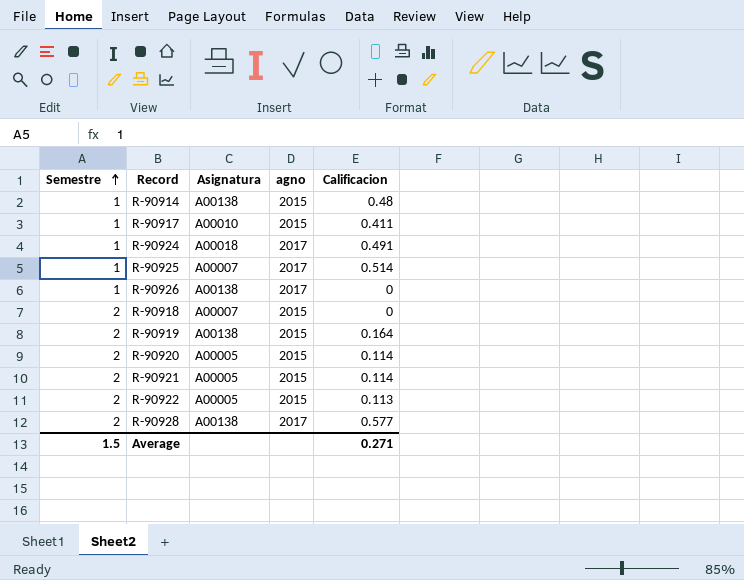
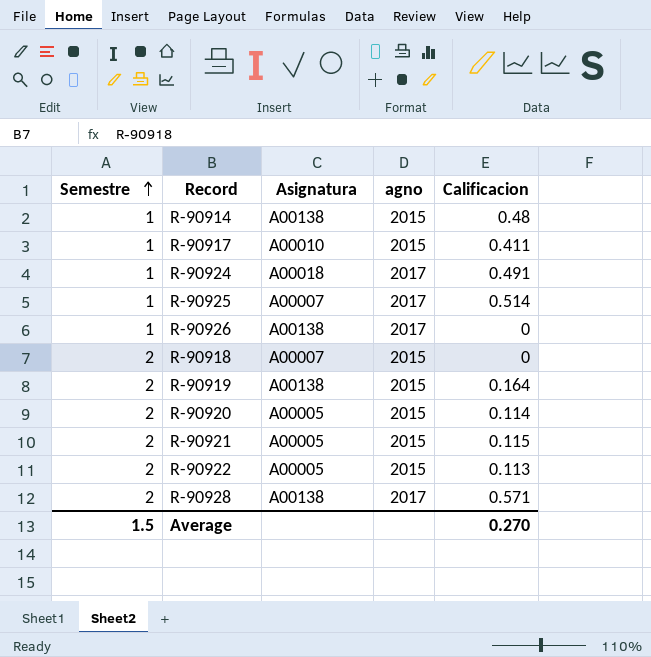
R-90921 | Calificacion: 0.114 -> 0.115
R-90928 | Calificacion: 0.577 -> 0.571
Average | Calificacion: 0.271 -> 0.270

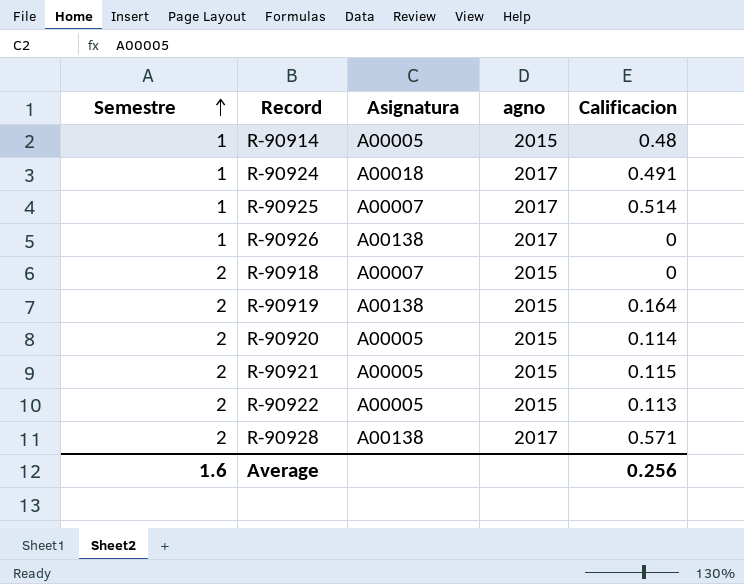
row R-90917: 1 | A00010 | 2015 | 0.411 -> none
R-90914 | Asignatura: A00138 -> A00005
Average | Semestre: 1.5 -> 1.6
Average | Calificacion: 0.270 -> 0.256

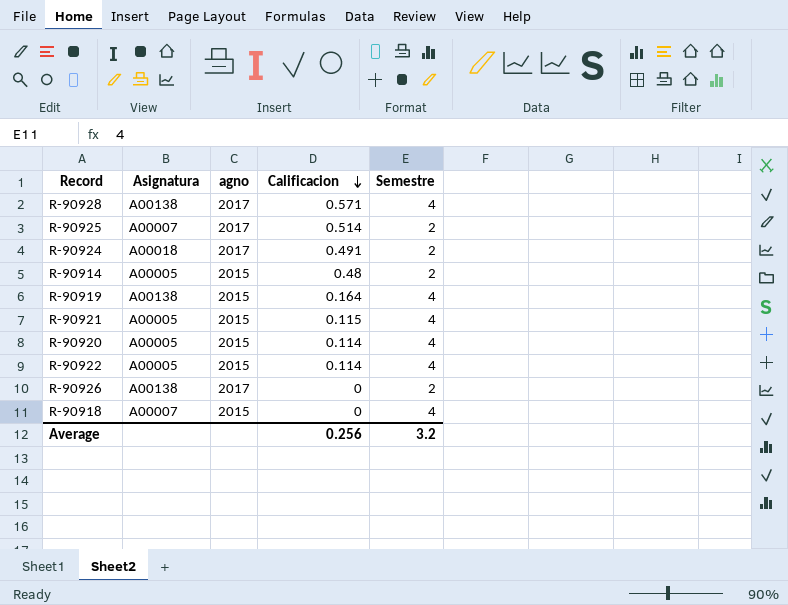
row order: Semestre ascending -> Calificacion descending
column Semestre | position: 1 -> 5
R-90928 | Semestre: 2 -> 4
R-90925 | Semestre: 1 -> 2
R-90924 | Semestre: 1 -> 2
R-90914 | Semestre: 1 -> 2
R-90919 | Semestre: 2 -> 4
R-90921 | Semestre: 2 -> 4
R-90920 | Semestre: 2 -> 4
R-90922 | Calificacion: 0.113 -> 0.114
R-90922 | Semestre: 2 -> 4
R-90926 | Semestre: 1 -> 2
R-90918 | Semestre: 2 -> 4
Average | Semestre: 1.6 -> 3.2

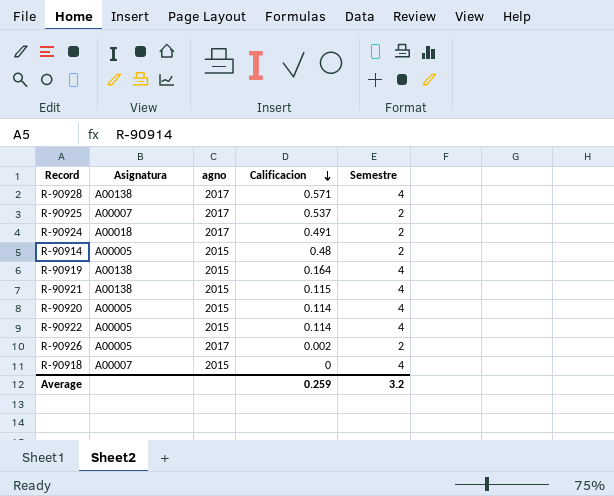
R-90925 | Calificacion: 0.514 -> 0.537
R-90921 | Asignatura: A00005 -> A00138
R-90926 | Asignatura: A00138 -> A00005
R-90926 | Calificacion: 0 -> 0.002
Average | Calificacion: 0.256 -> 0.259

